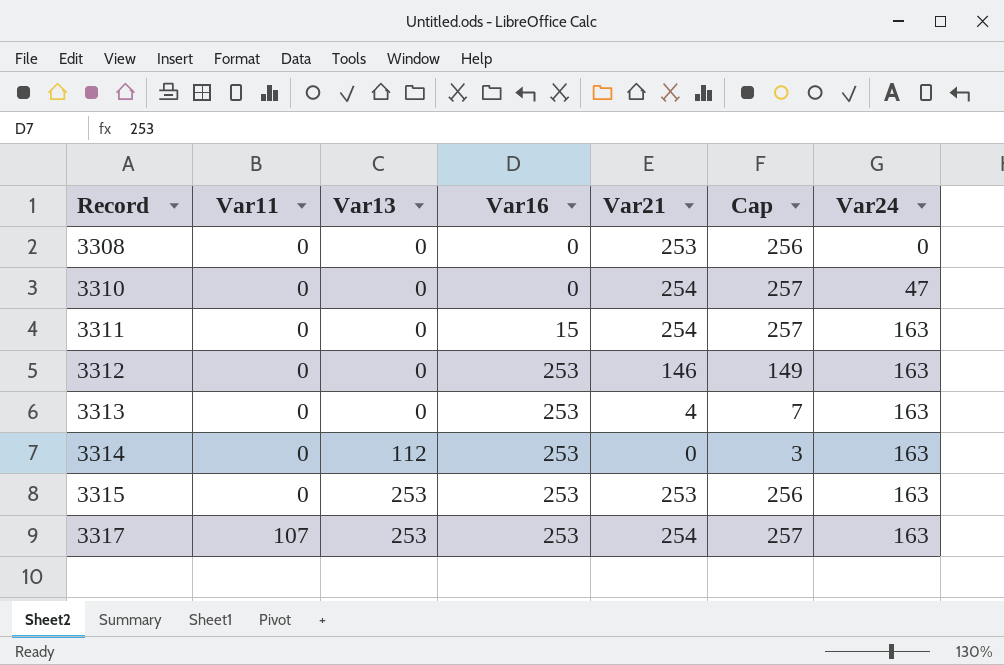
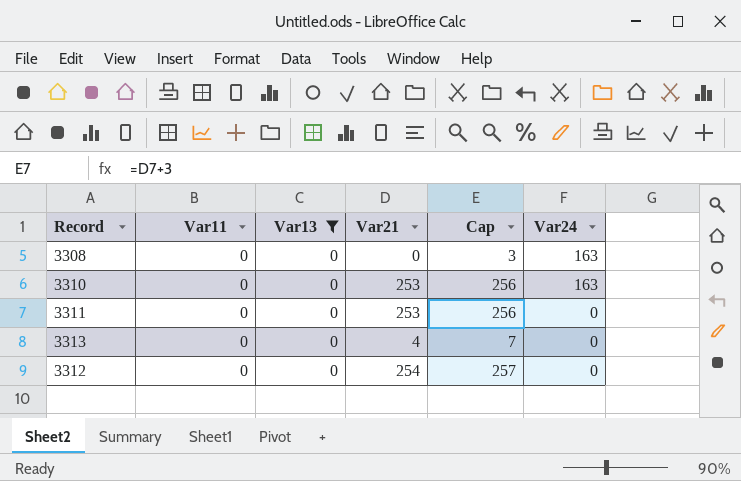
filter: none -> Var13 = 0
row order: Record ascending -> Var24 descending
column Var16 | position: 4 -> none
3308 | Var21: 253 -> 0
3308 | Cap: 256 -> 3
3308 | Var24: 0 -> 163
3310 | Var21: 254 -> 253
3310 | Cap: 257 -> 256
3310 | Var24: 47 -> 163
3311 | Var21: 254 -> 253
3311 | Cap: 257 -> 256
3311 | Var24: 163 -> 0
3313 | Var24: 163 -> 0
3312 | Var21: 146 -> 254
3312 | Cap: 149 -> 257
3312 | Var24: 163 -> 0

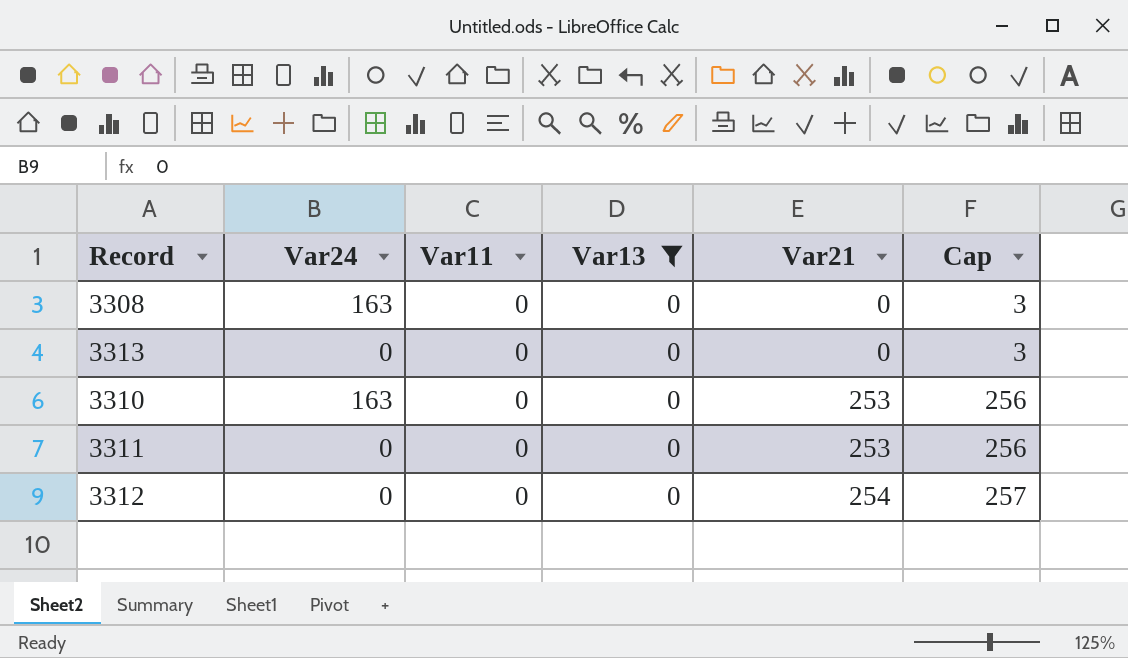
row order: Var24 descending -> Var21 ascending
column Var24 | position: 6 -> 2
3313 | Var21: 4 -> 0
3313 | Cap: 7 -> 3

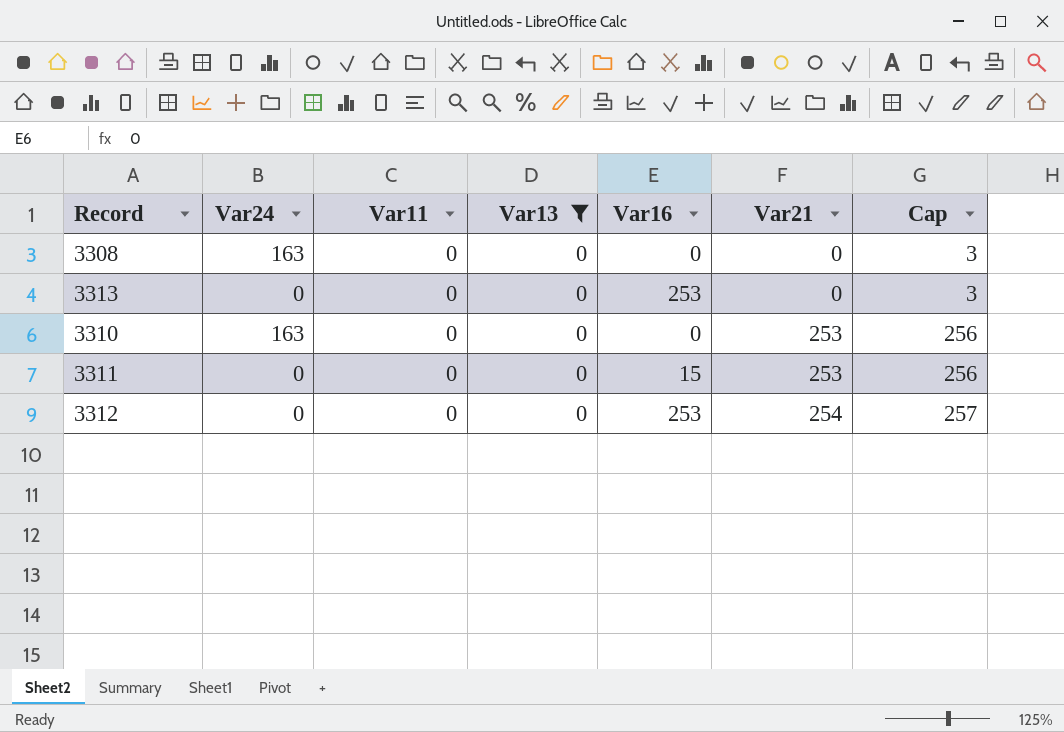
column Var16 | position: none -> 5

